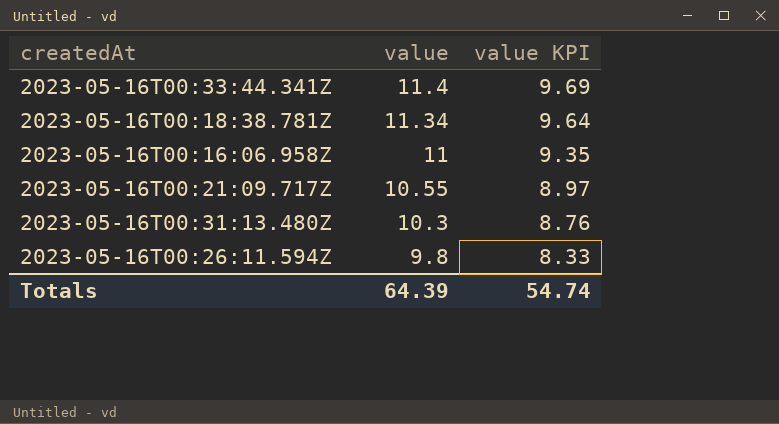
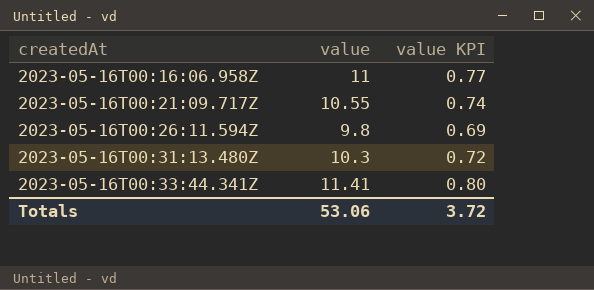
row order: value descending -> createdAt ascending
column value KPI | formula: [value] * 0.85 -> [value] * 0.07
row 2023-05-16T00:18:38.781Z: 11.34 | 9.64 -> none
2023-05-16T00:33:44.341Z | value: 11.4 -> 11.41
Totals | value: 64.39 -> 53.06
Totals | value KPI: 54.74 -> 3.72

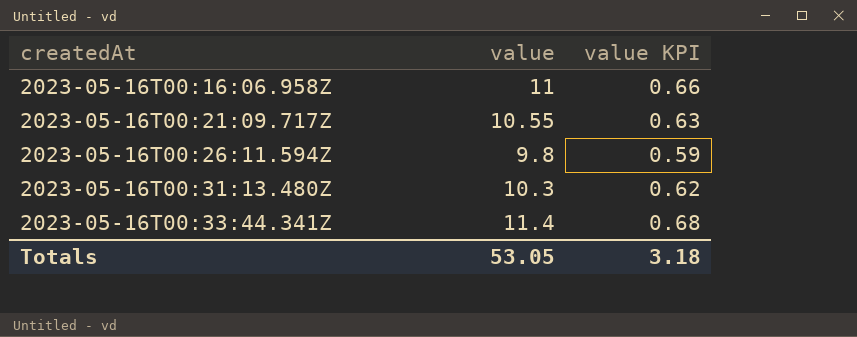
column value KPI | formula: [value] * 0.07 -> [value] * 0.06
2023-05-16T00:33:44.341Z | value: 11.41 -> 11.4
Totals | value: 53.06 -> 53.05
Totals | value KPI: 3.72 -> 3.18

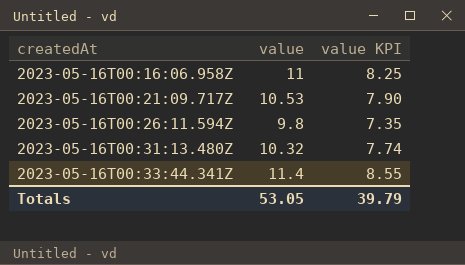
column value KPI | formula: [value] * 0.06 -> [value] * 0.75
2023-05-16T00:21:09.717Z | value: 10.55 -> 10.53
2023-05-16T00:31:13.480Z | value: 10.3 -> 10.32
Totals | value KPI: 3.18 -> 39.79

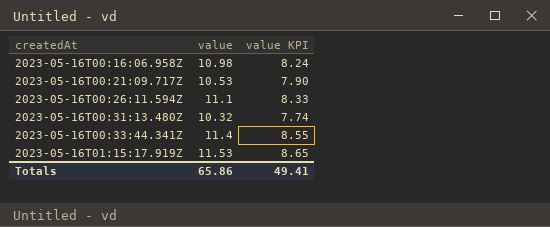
2023-05-16T00:16:06.958Z | value: 11 -> 10.98
2023-05-16T00:16:06.958Z | value KPI: 8.25 -> 8.24
2023-05-16T00:26:11.594Z | value: 9.8 -> 11.1
2023-05-16T00:26:11.594Z | value KPI: 7.35 -> 8.33
row 2023-05-16T01:15:17.919Z: none -> 11.53 | 8.65
Totals | value: 53.05 -> 65.86
Totals | value KPI: 39.79 -> 49.41

